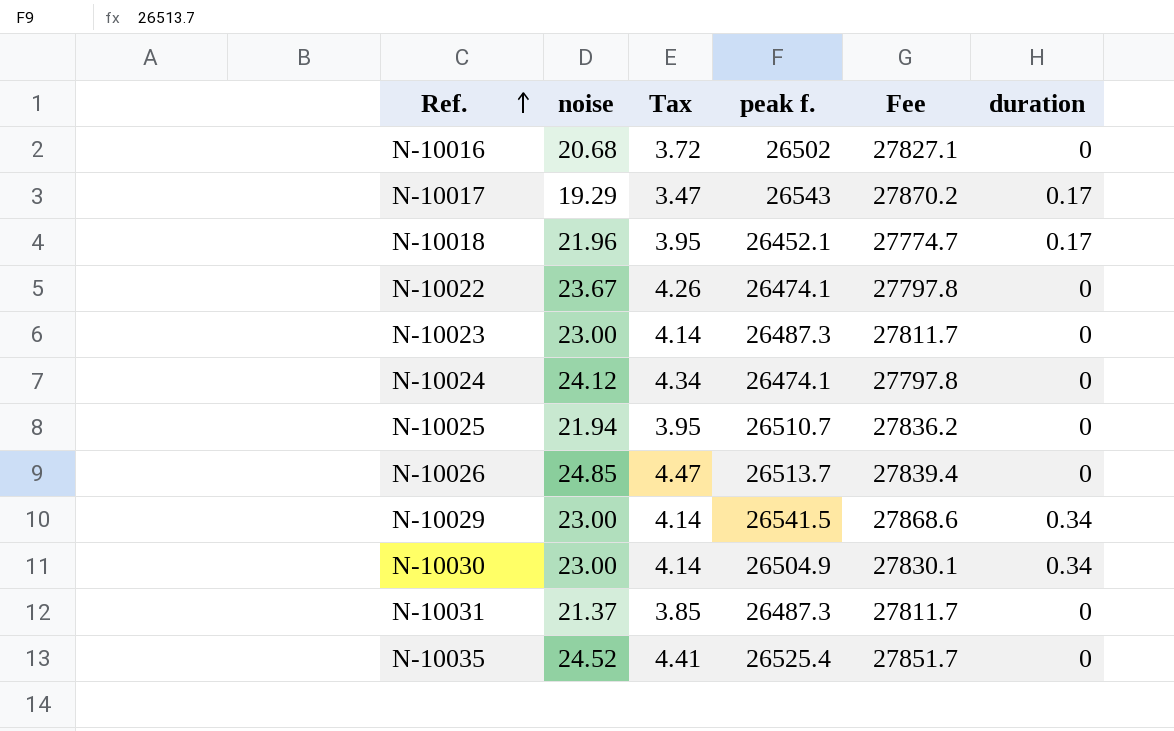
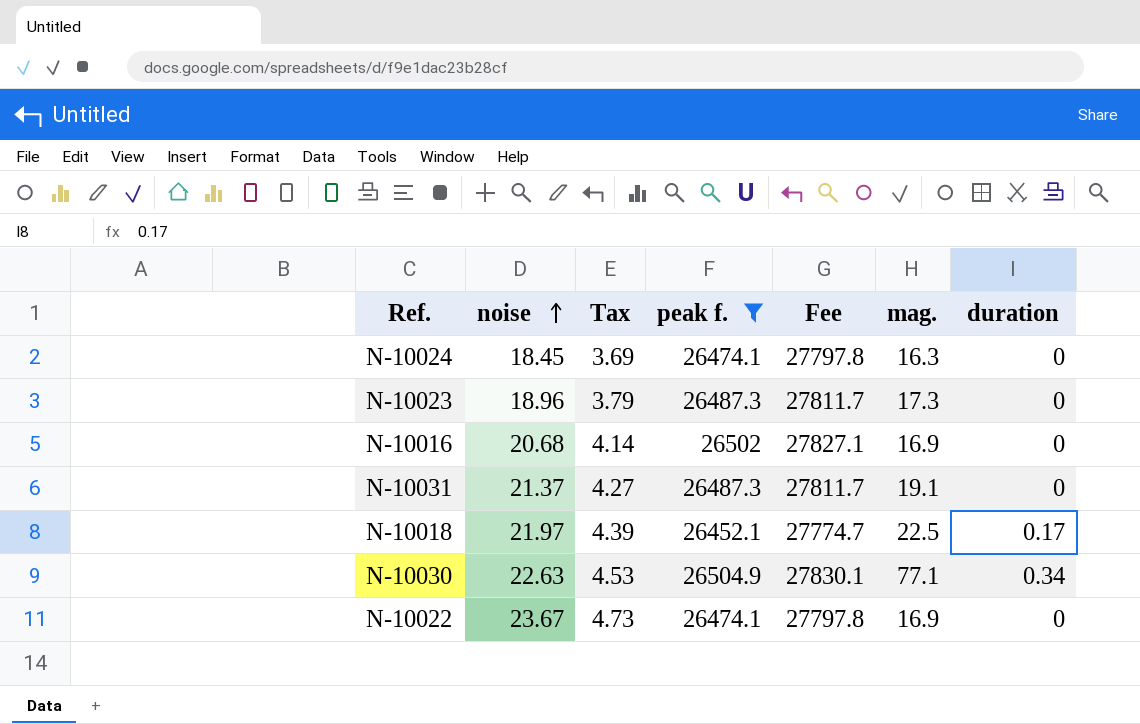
filter: none -> peak f. <= 26504.9
row order: Ref. ascending -> noise ascending
column Tax | formula: [noise] * 0.18 -> [noise] * 0.2
column mag. | position: none -> 6
N-10024 | noise: 24.12 -> 18.45
N-10023 | noise: 23.00 -> 18.96
N-10018 | noise: 21.96 -> 21.97
N-10030 | noise: 23.00 -> 22.63

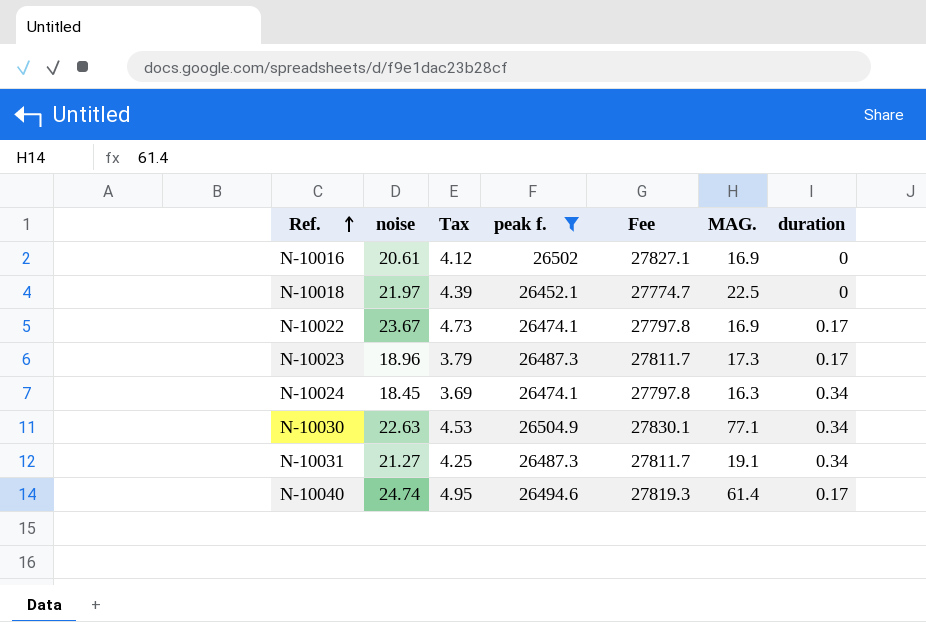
row order: noise ascending -> Ref. ascending
column name: mag. -> MAG.
N-10016 | noise: 20.68 -> 20.61
N-10016 | Tax: 4.14 -> 4.12
N-10018 | duration: 0.17 -> 0
N-10022 | duration: 0 -> 0.17
N-10023 | duration: 0 -> 0.17
N-10024 | duration: 0 -> 0.34
N-10031 | noise: 21.37 -> 21.27
N-10031 | Tax: 4.27 -> 4.25
N-10031 | duration: 0 -> 0.34
row N-10040: none -> 24.74 | 4.95 | 26494.6 | 27819.3 | 61.4 | 0.17

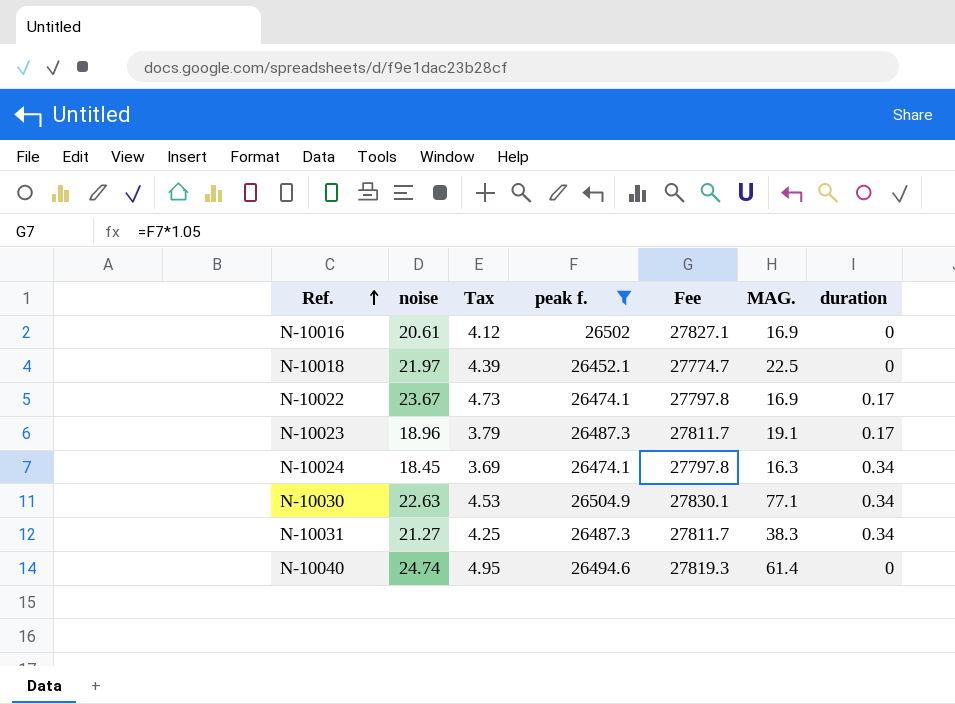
N-10023 | MAG.: 17.3 -> 19.1
N-10031 | MAG.: 19.1 -> 38.3
N-10040 | duration: 0.17 -> 0

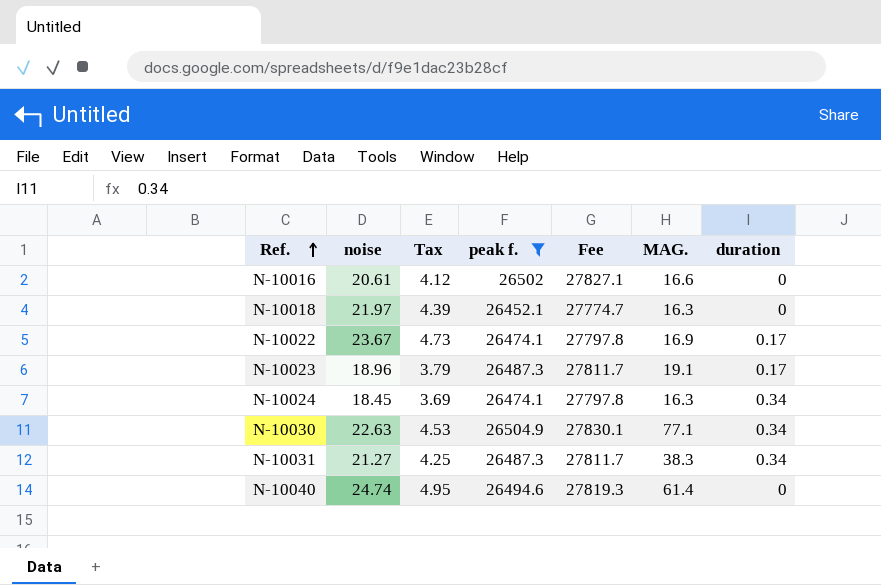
N-10016 | MAG.: 16.9 -> 16.6
N-10018 | MAG.: 22.5 -> 16.3

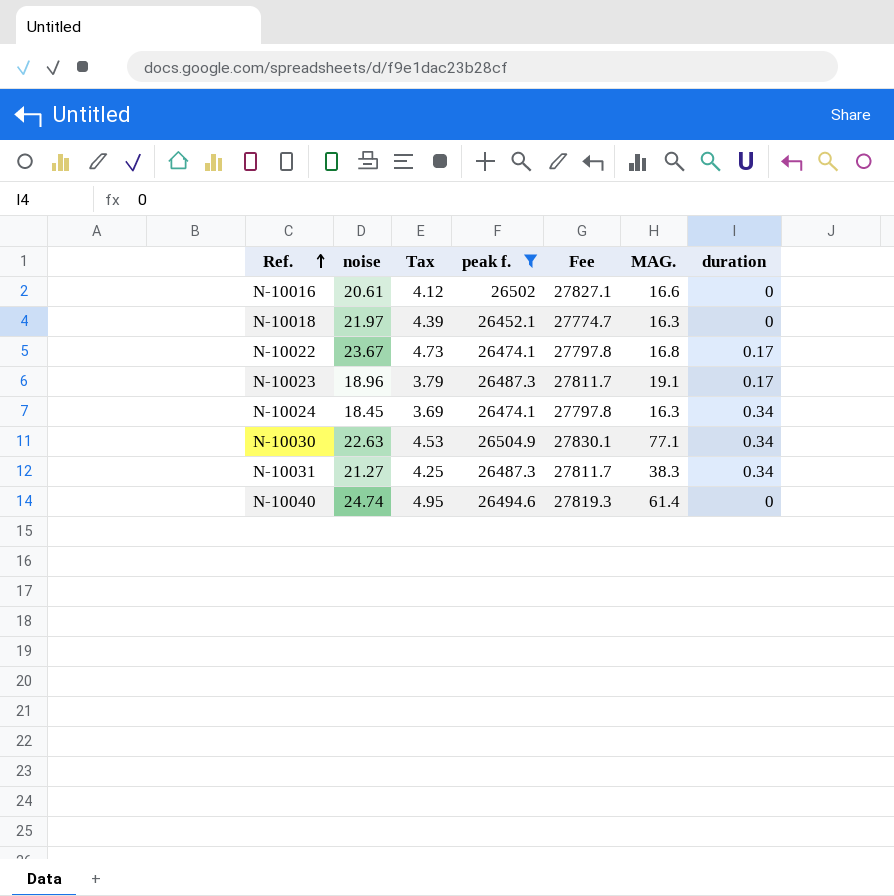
N-10022 | MAG.: 16.9 -> 16.8

